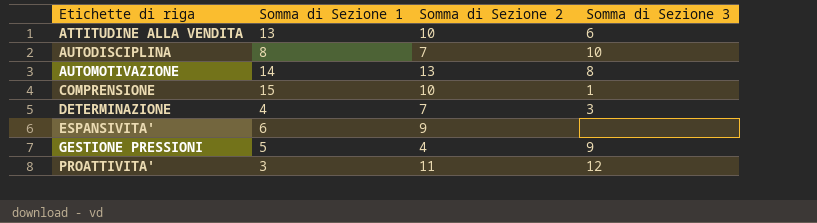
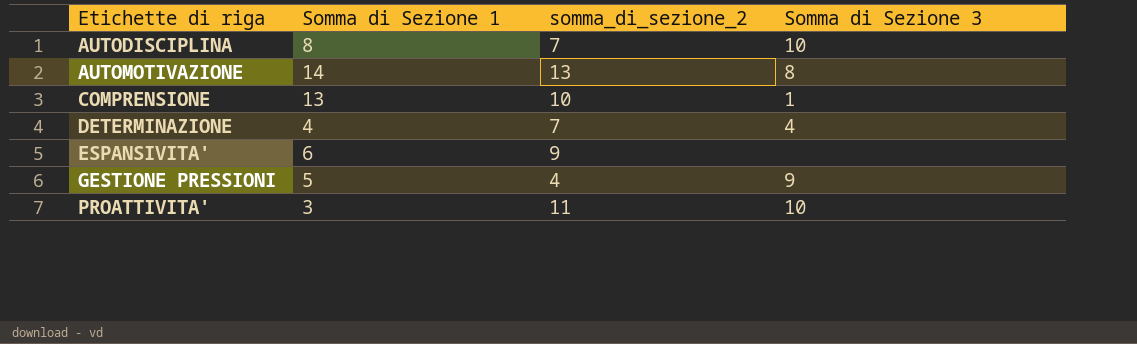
column name: Somma di Sezione 2 -> somma_di_sezione_2
row ATTITUDINE ALLA VENDITA: 13 | 10 | 6 -> none
COMPRENSIONE | Somma di Sezione 1: 15 -> 13
DETERMINAZIONE | Somma di Sezione 3: 3 -> 4
PROATTIVITA' | Somma di Sezione 3: 12 -> 10

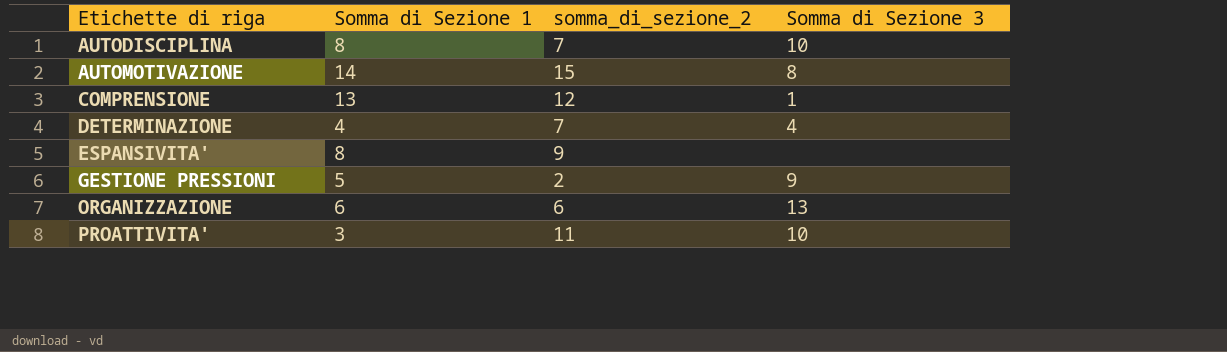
AUTOMOTIVAZIONE | somma_di_sezione_2: 13 -> 15
COMPRENSIONE | somma_di_sezione_2: 10 -> 12
ESPANSIVITA' | Somma di Sezione 1: 6 -> 8
GESTIONE PRESSIONI | somma_di_sezione_2: 4 -> 2
row ORGANIZZAZIONE: none -> 6 | 6 | 13

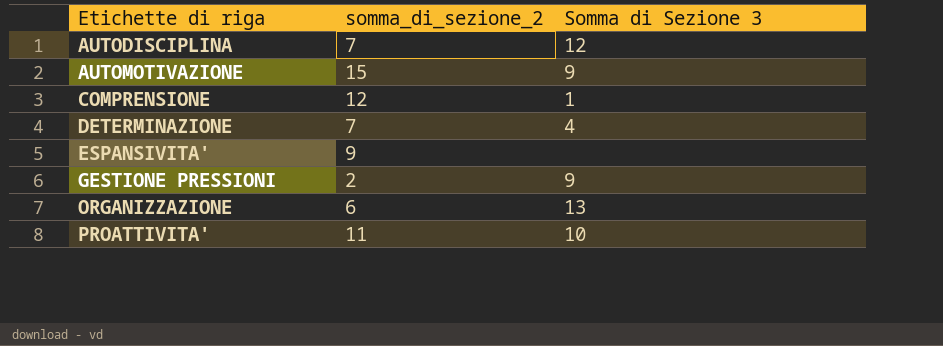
column Somma di Sezione 1 | position: 2 -> none
AUTODISCIPLINA | Somma di Sezione 3: 10 -> 12
AUTOMOTIVAZIONE | Somma di Sezione 3: 8 -> 9

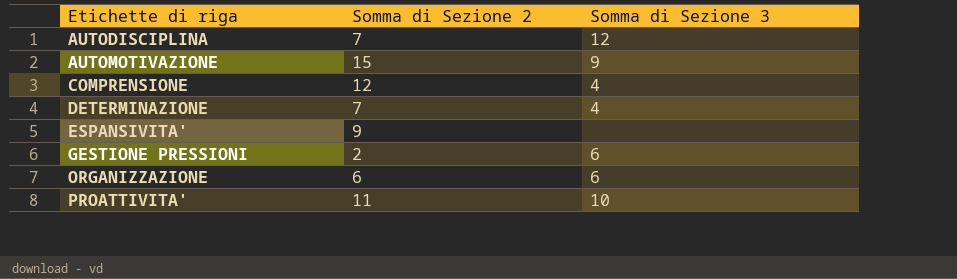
column name: somma_di_sezione_2 -> Somma di Sezione 2
COMPRENSIONE | Somma di Sezione 3: 1 -> 4
GESTIONE PRESSIONI | Somma di Sezione 3: 9 -> 6
ORGANIZZAZIONE | Somma di Sezione 3: 13 -> 6

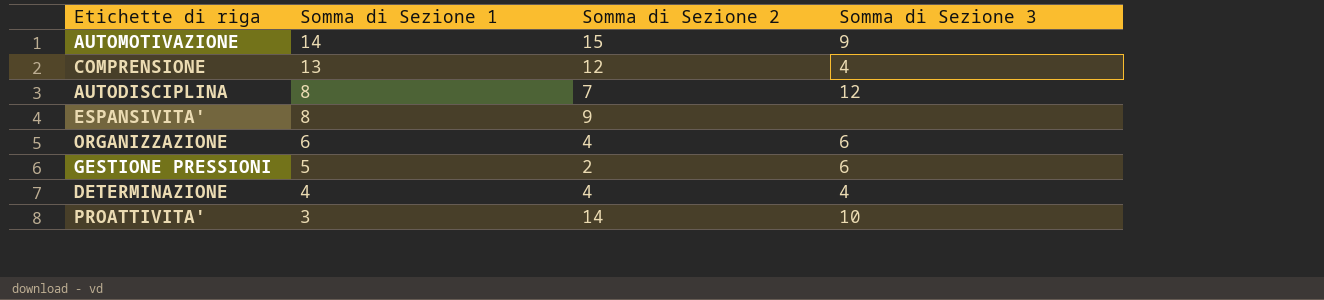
row order: Etichette di riga ascending -> Somma di Sezione 1 descending
column Somma di Sezione 1 | position: none -> 2
ORGANIZZAZIONE | Somma di Sezione 2: 6 -> 4
DETERMINAZIONE | Somma di Sezione 2: 7 -> 4
PROATTIVITA' | Somma di Sezione 2: 11 -> 14

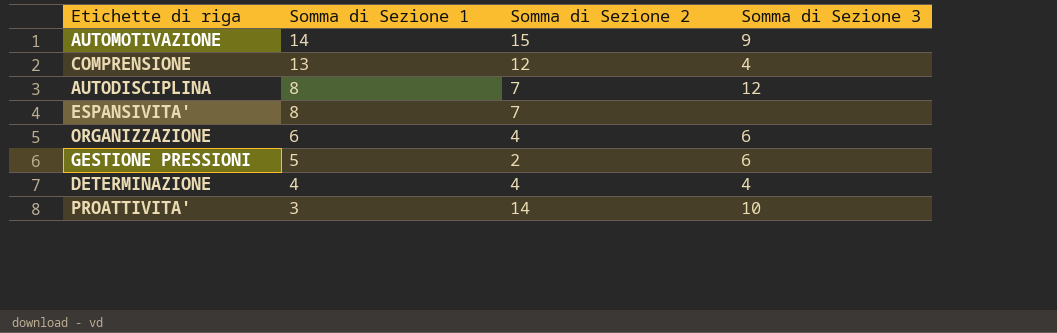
ESPANSIVITA' | Somma di Sezione 2: 9 -> 7

